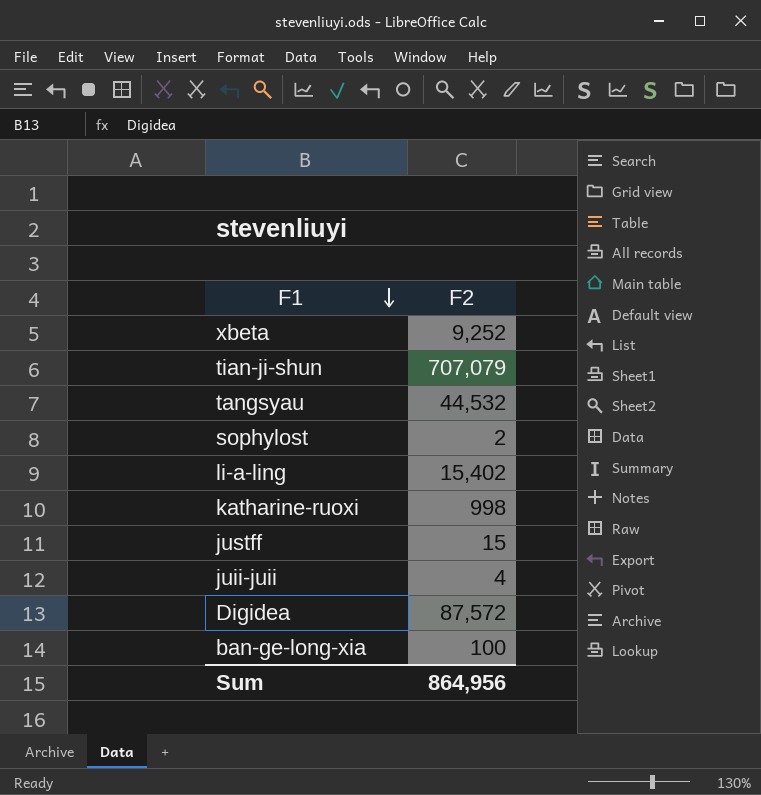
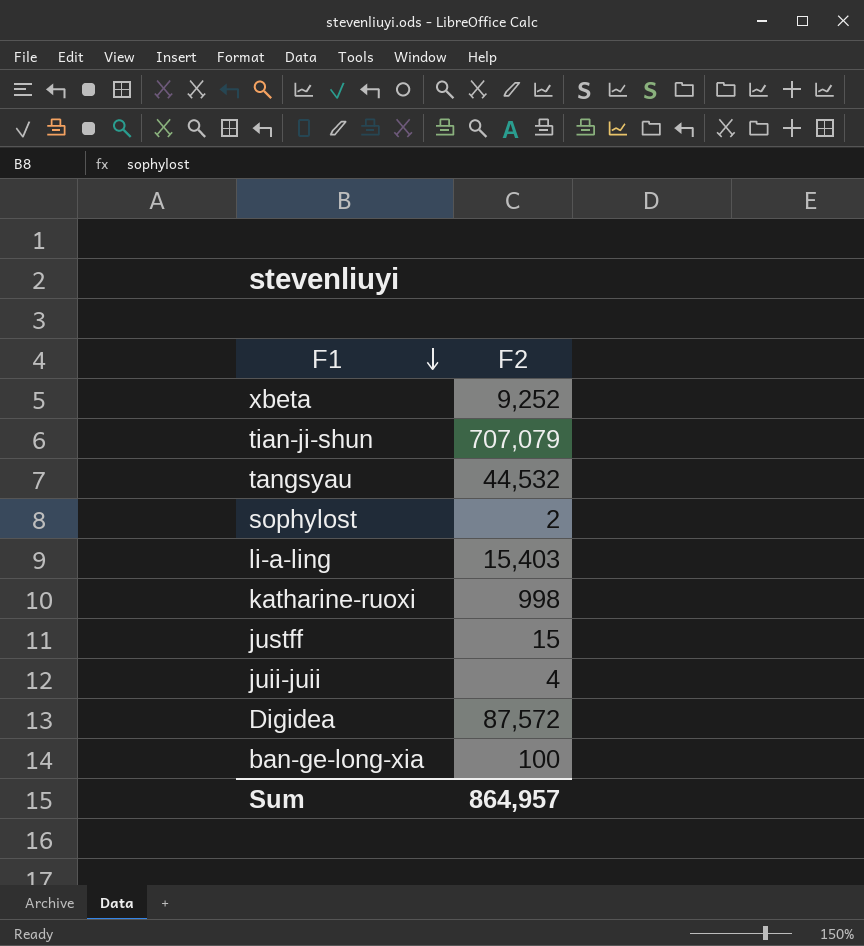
li-a-ling | F2: 15,402 -> 15,403
Sum | F2: 864,956 -> 864,957

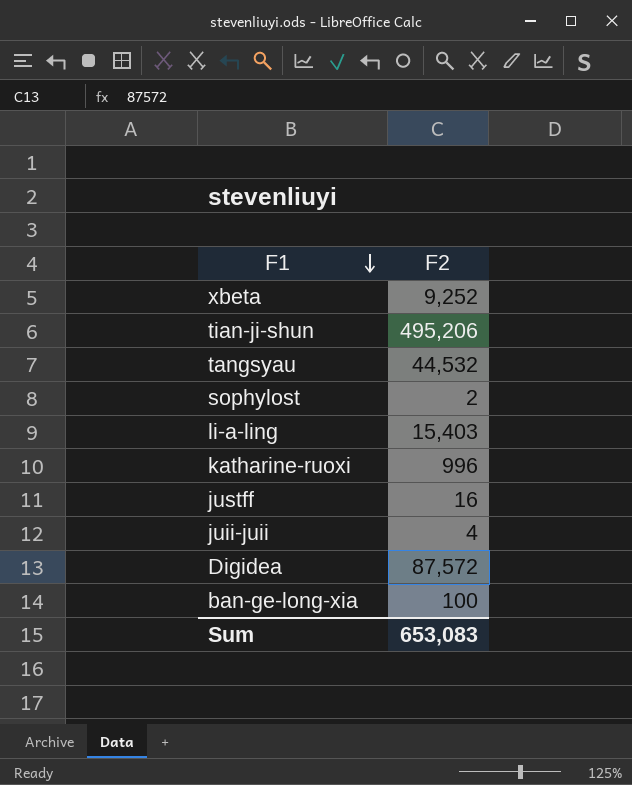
tian-ji-shun | F2: 707,079 -> 495,206
katharine-ruoxi | F2: 998 -> 996
justff | F2: 15 -> 16
Sum | F2: 864,957 -> 653,083

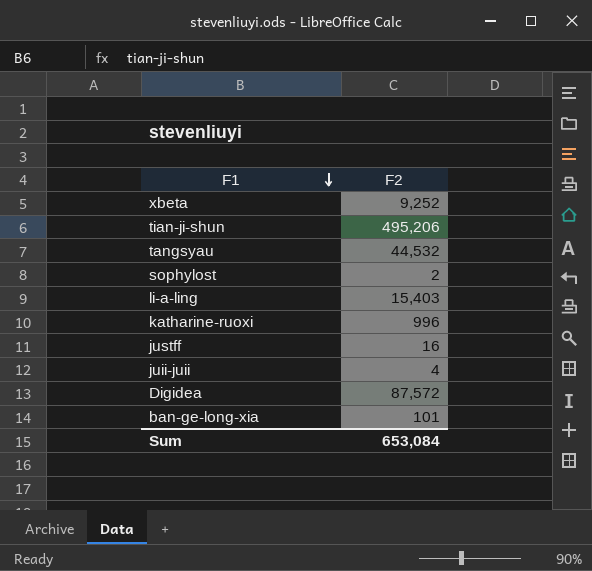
ban-ge-long-xia | F2: 100 -> 101
Sum | F2: 653,083 -> 653,084

